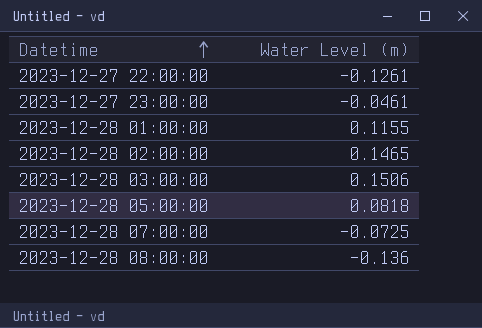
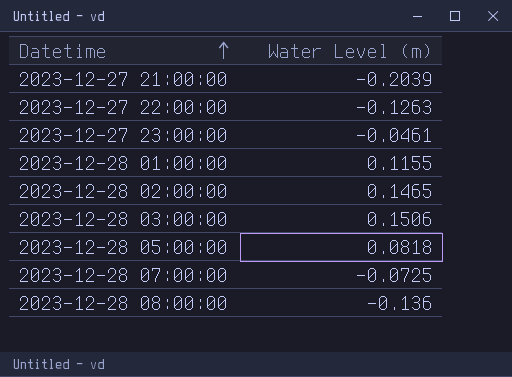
row 2023-12-27 21:00:00: none -> -0.2039
2023-12-27 22:00:00 | Water Level (m): -0.1261 -> -0.1263

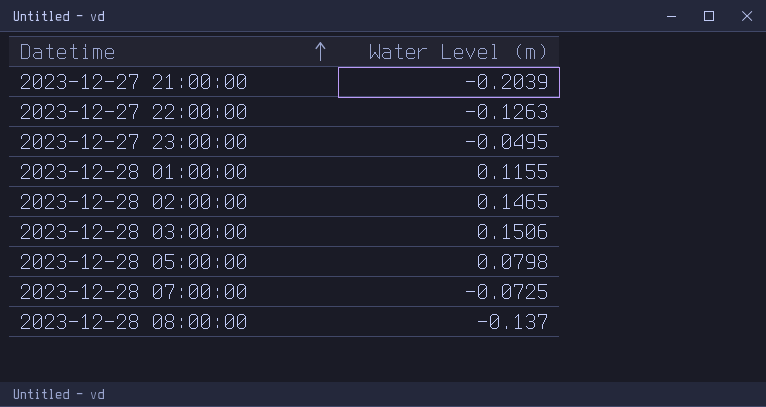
2023-12-27 23:00:00 | Water Level (m): -0.0461 -> -0.0495
2023-12-28 05:00:00 | Water Level (m): 0.0818 -> 0.0798
2023-12-28 08:00:00 | Water Level (m): -0.136 -> -0.137

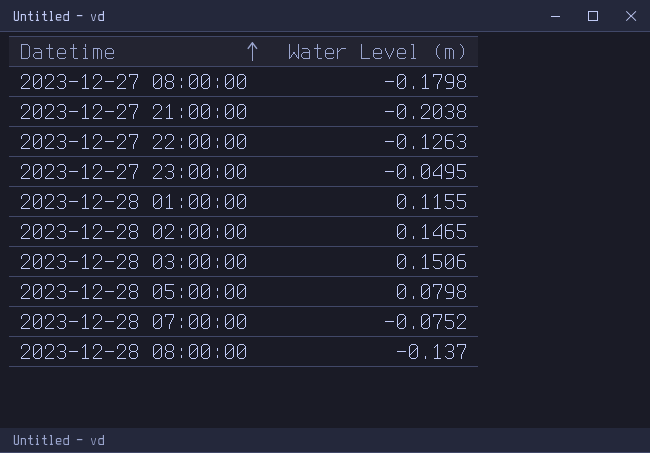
row 2023-12-27 08:00:00: none -> -0.1798
2023-12-27 21:00:00 | Water Level (m): -0.2039 -> -0.2038
2023-12-28 07:00:00 | Water Level (m): -0.0725 -> -0.0752

